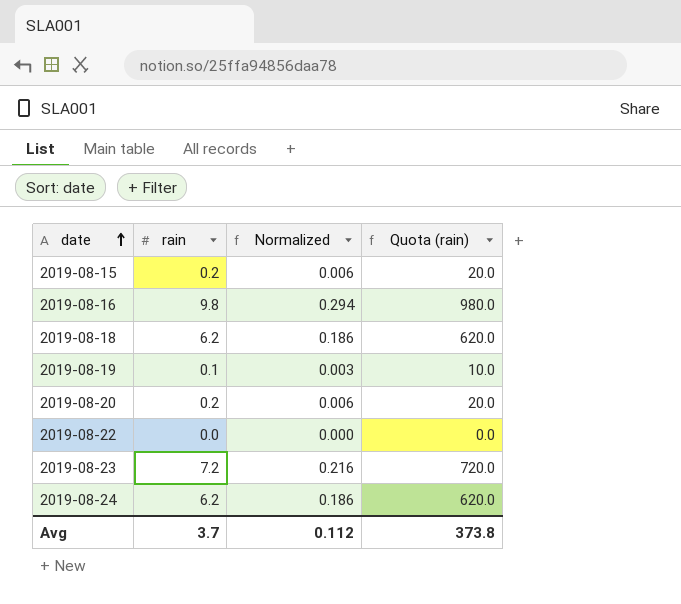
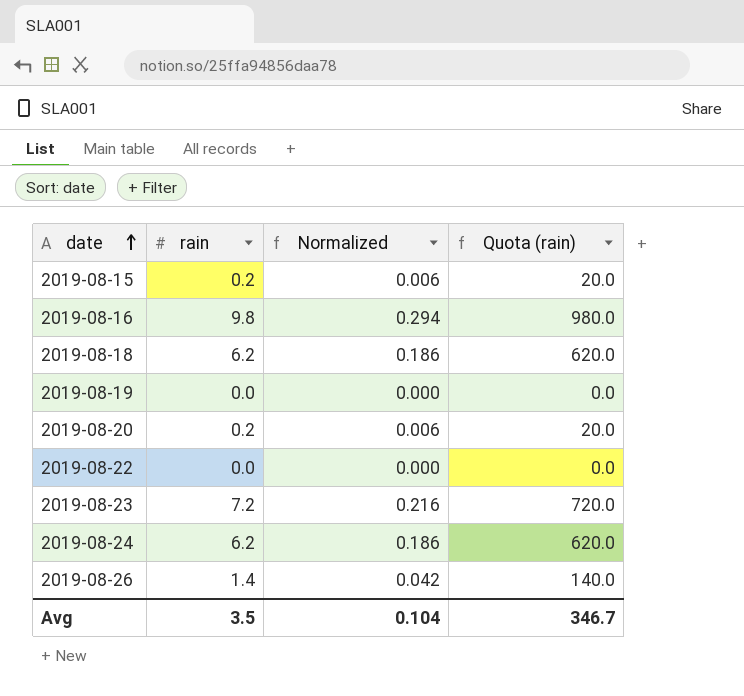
2019-08-19 | rain: 0.1 -> 0.0
2019-08-19 | Normalized: 0.003 -> 0.000
2019-08-19 | Quota (rain): 10.0 -> 0.0
row 2019-08-26: none -> 1.4 | 0.042 | 140.0
Avg | rain: 3.7 -> 3.5
Avg | Normalized: 0.112 -> 0.104
Avg | Quota (rain): 373.8 -> 346.7

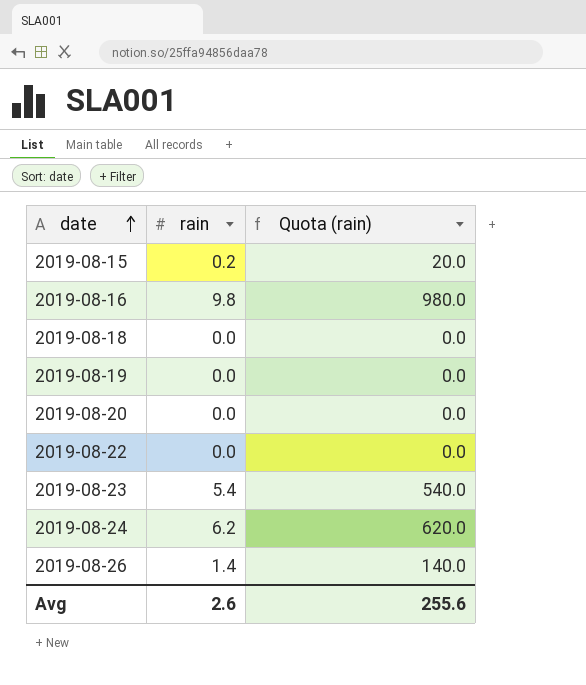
column Normalized | formula: [rain] * 0.03 -> none
2019-08-18 | rain: 6.2 -> 0.0
2019-08-18 | Quota (rain): 620.0 -> 0.0
2019-08-20 | rain: 0.2 -> 0.0
2019-08-20 | Quota (rain): 20.0 -> 0.0
2019-08-23 | rain: 7.2 -> 5.4
2019-08-23 | Quota (rain): 720.0 -> 540.0
Avg | rain: 3.5 -> 2.6
Avg | Quota (rain): 346.7 -> 255.6

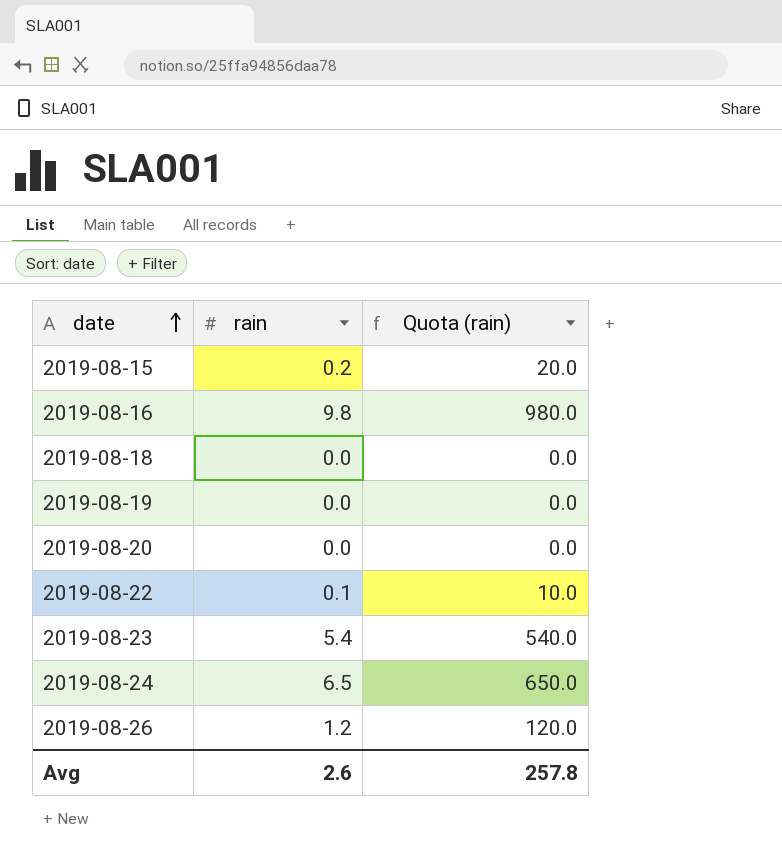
2019-08-22 | rain: 0.0 -> 0.1
2019-08-22 | Quota (rain): 0.0 -> 10.0
2019-08-24 | rain: 6.2 -> 6.5
2019-08-24 | Quota (rain): 620.0 -> 650.0
2019-08-26 | rain: 1.4 -> 1.2
2019-08-26 | Quota (rain): 140.0 -> 120.0
Avg | Quota (rain): 255.6 -> 257.8

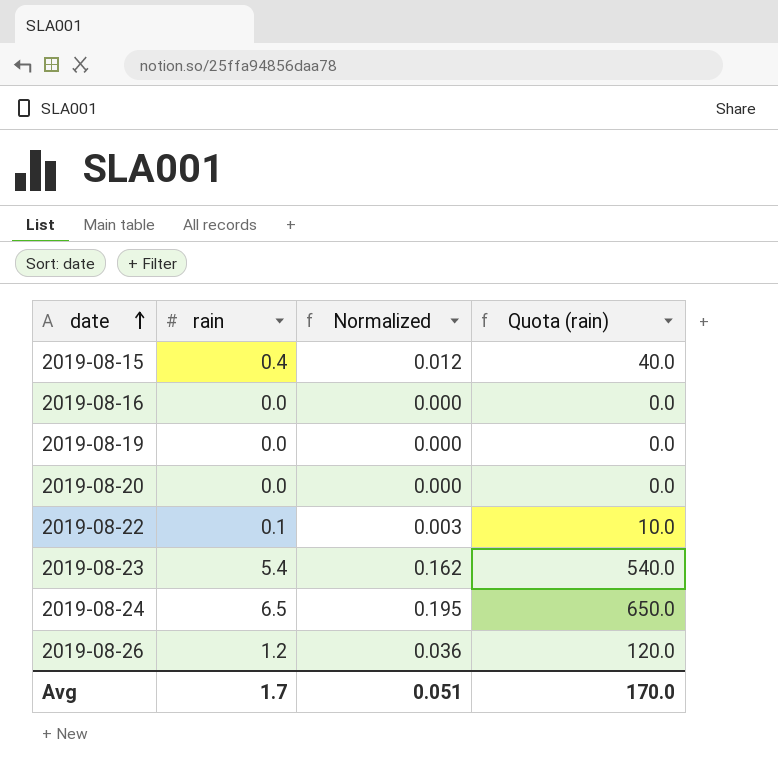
column Normalized | formula: none -> [rain] * 0.03
row 2019-08-18: 0.0 | 0.0 -> none
2019-08-15 | rain: 0.2 -> 0.4
2019-08-15 | Quota (rain): 20.0 -> 40.0
2019-08-16 | rain: 9.8 -> 0.0
2019-08-16 | Quota (rain): 980.0 -> 0.0
Avg | rain: 2.6 -> 1.7
Avg | Quota (rain): 257.8 -> 170.0

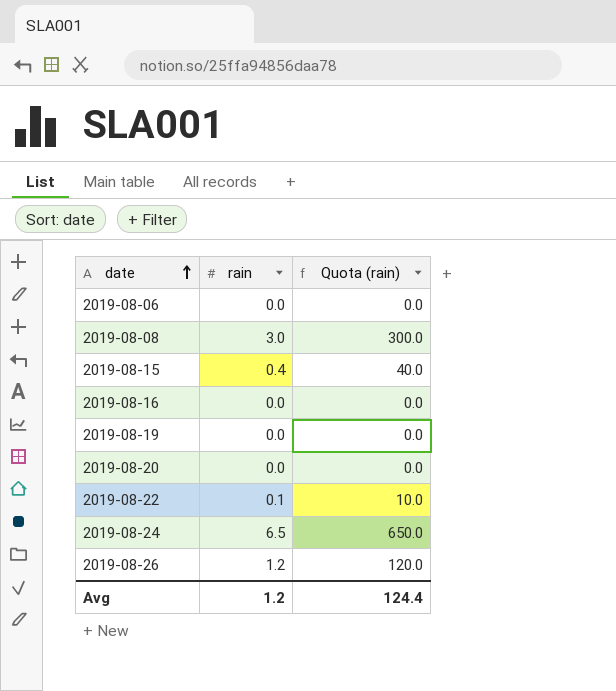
column Normalized | formula: [rain] * 0.03 -> none
row 2019-08-23: 5.4 | 0.162 | 540.0 -> none
row 2019-08-06: none -> 0.0 | 0.0
row 2019-08-08: none -> 3.0 | 300.0
Avg | rain: 1.7 -> 1.2
Avg | Quota (rain): 170.0 -> 124.4

